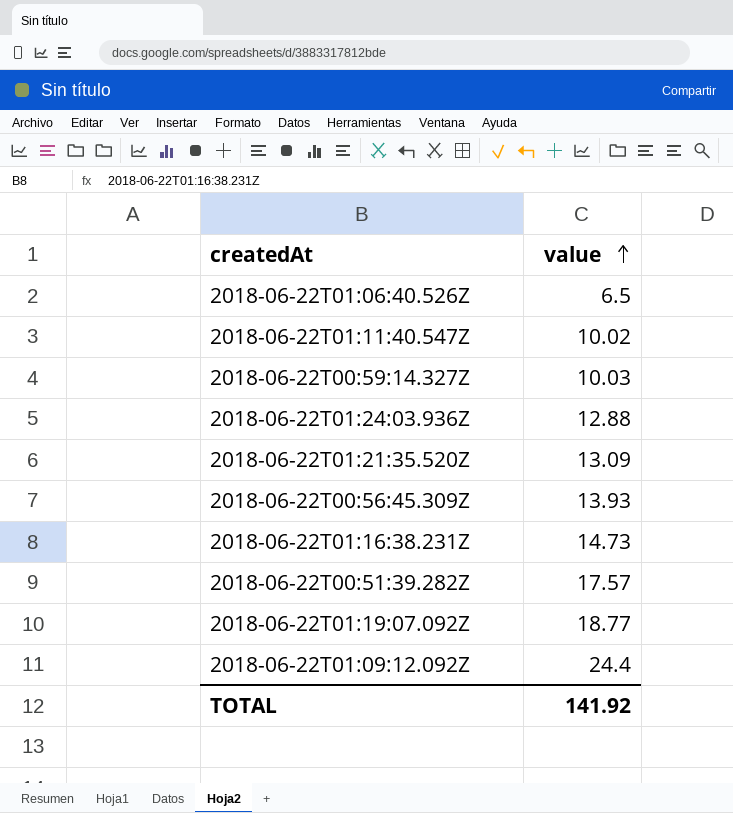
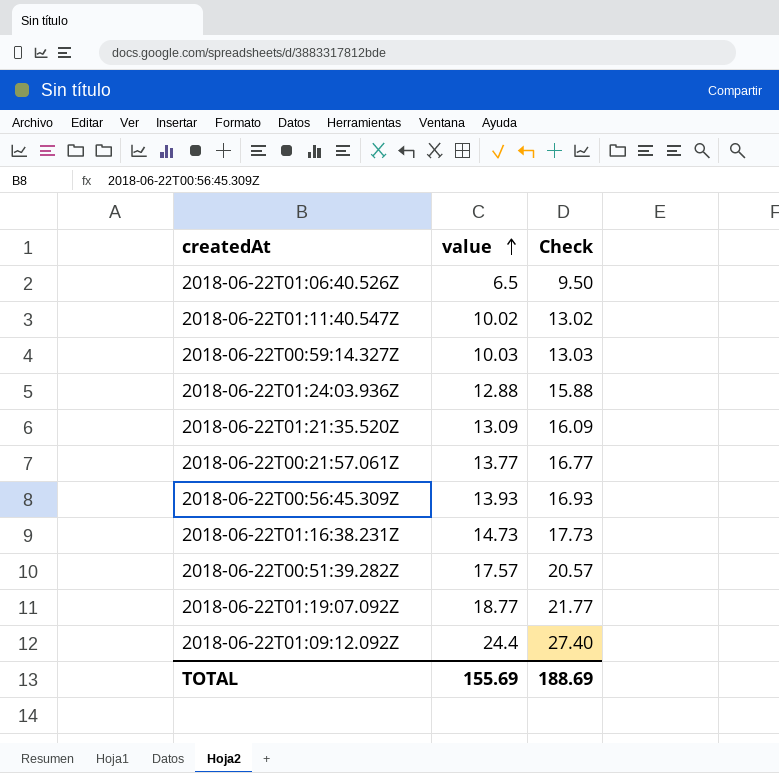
column Check | formula: none -> [value] + 3
row 2018-06-22T00:21:57.061Z: none -> 13.77 | 16.77
TOTAL | value: 141.92 -> 155.69

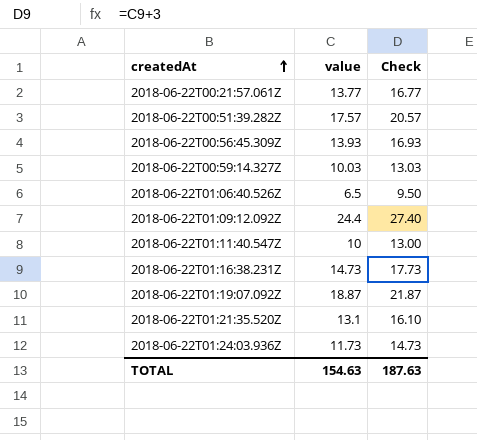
row order: value ascending -> createdAt ascending
2018-06-22T01:11:40.547Z | value: 10.02 -> 10
2018-06-22T01:11:40.547Z | Check: 13.02 -> 13.00
2018-06-22T01:19:07.092Z | value: 18.77 -> 18.87
2018-06-22T01:19:07.092Z | Check: 21.77 -> 21.87
2018-06-22T01:21:35.520Z | value: 13.09 -> 13.1
2018-06-22T01:21:35.520Z | Check: 16.09 -> 16.10
2018-06-22T01:24:03.936Z | value: 12.88 -> 11.73
2018-06-22T01:24:03.936Z | Check: 15.88 -> 14.73
TOTAL | value: 155.69 -> 154.63
TOTAL | Check: 188.69 -> 187.63

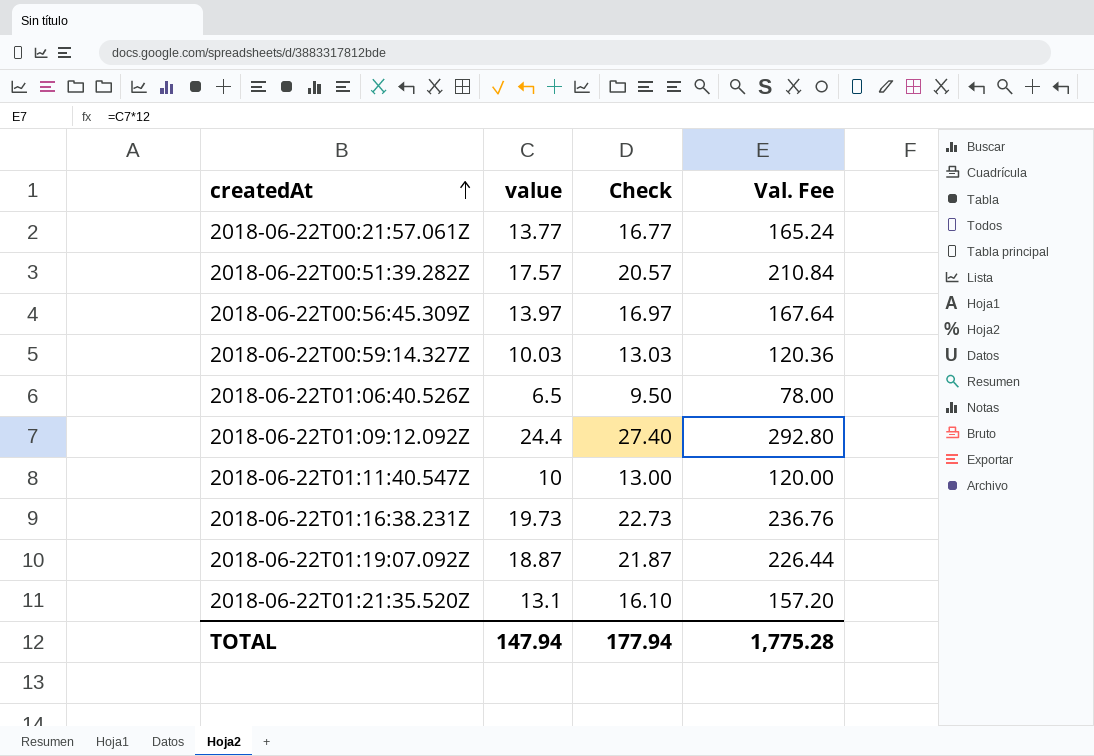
column Val. Fee | formula: none -> [value] * 12
row 2018-06-22T01:24:03.936Z: 11.73 | 14.73 -> none
2018-06-22T00:56:45.309Z | value: 13.93 -> 13.97
2018-06-22T00:56:45.309Z | Check: 16.93 -> 16.97
2018-06-22T01:16:38.231Z | value: 14.73 -> 19.73
2018-06-22T01:16:38.231Z | Check: 17.73 -> 22.73
TOTAL | value: 154.63 -> 147.94
TOTAL | Check: 187.63 -> 177.94

